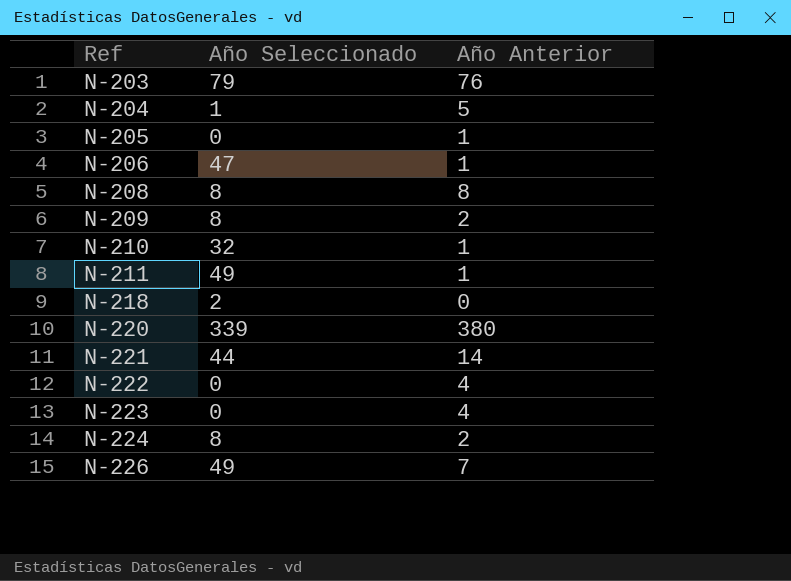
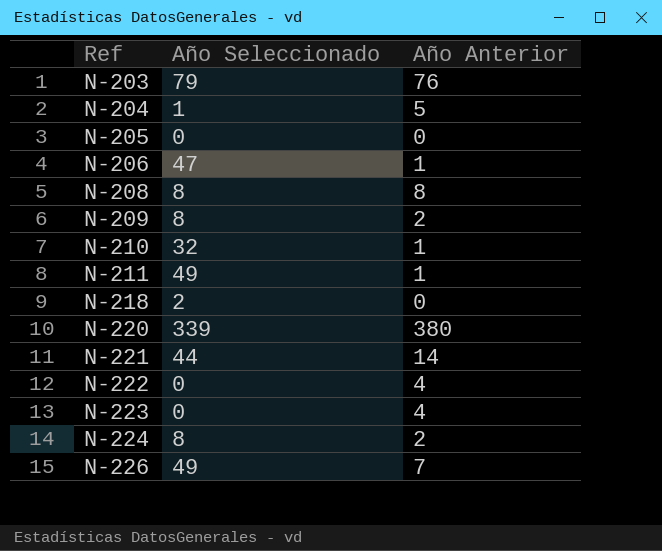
N-205 | Año Anterior: 1 -> 0

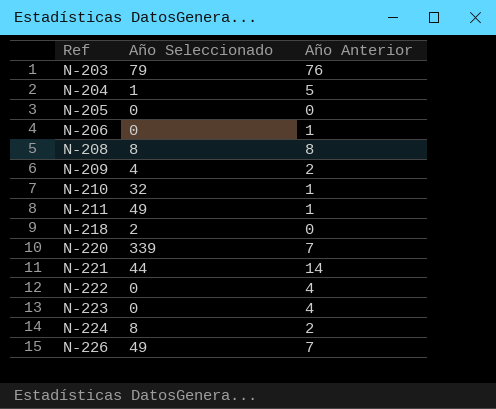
N-206 | Año Seleccionado: 47 -> 0
N-209 | Año Seleccionado: 8 -> 4
N-220 | Año Anterior: 380 -> 7

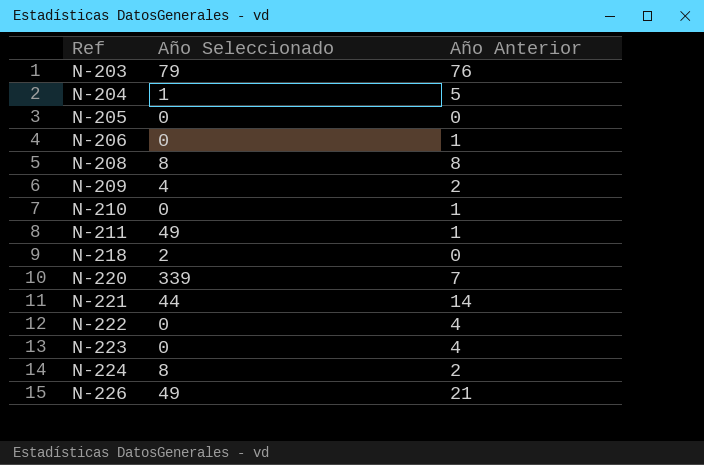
N-210 | Año Seleccionado: 32 -> 0
N-226 | Año Anterior: 7 -> 21

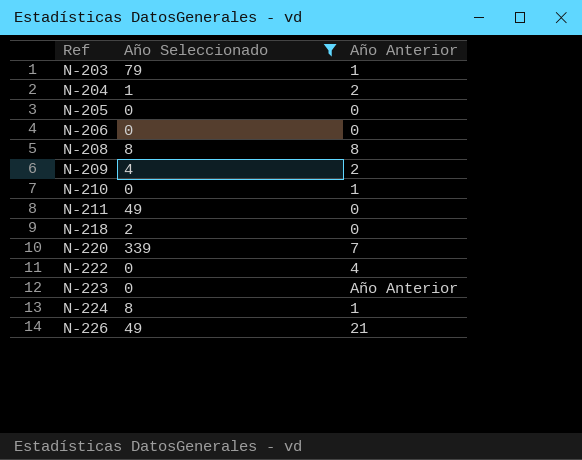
filter: none -> Año Seleccionado != 44
N-203 | Año Anterior: 76 -> 1
N-204 | Año Anterior: 5 -> 2
N-206 | Año Anterior: 1 -> 0
N-211 | Año Anterior: 1 -> 0
N-223 | Año Anterior: 4 -> Año Anterior
N-224 | Año Anterior: 2 -> 1

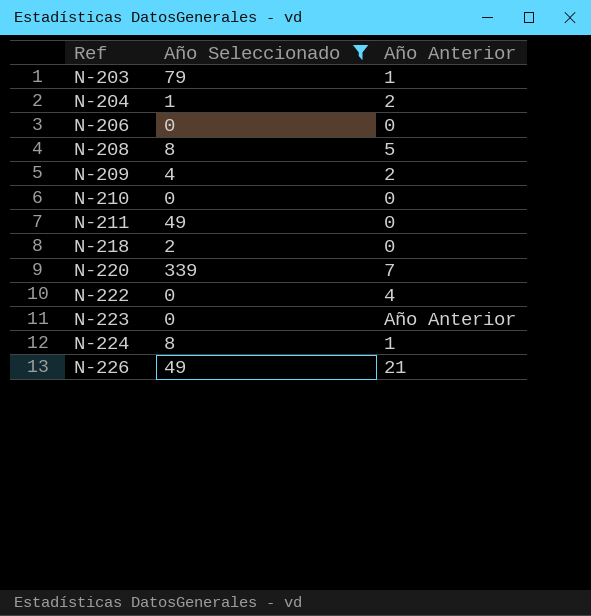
row N-205: 0 | 0 -> none
N-208 | Año Anterior: 8 -> 5
N-210 | Año Anterior: 1 -> 0

